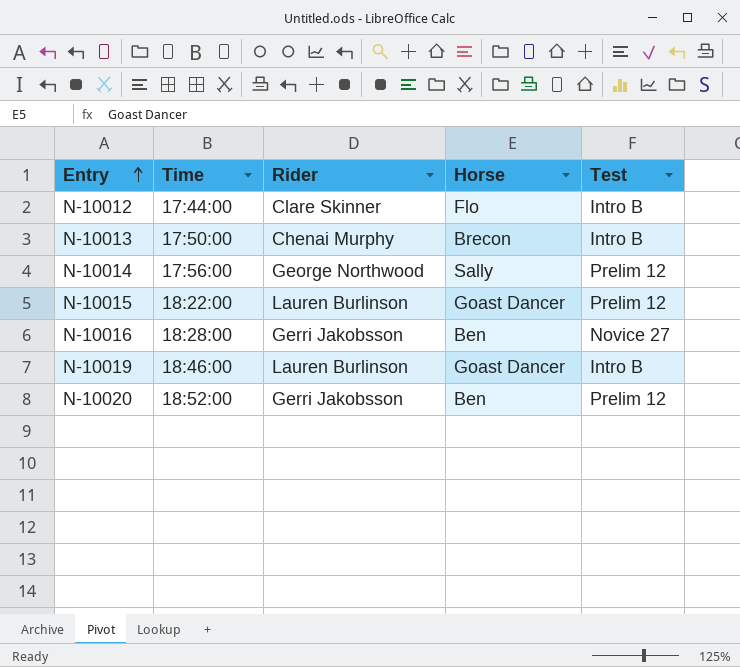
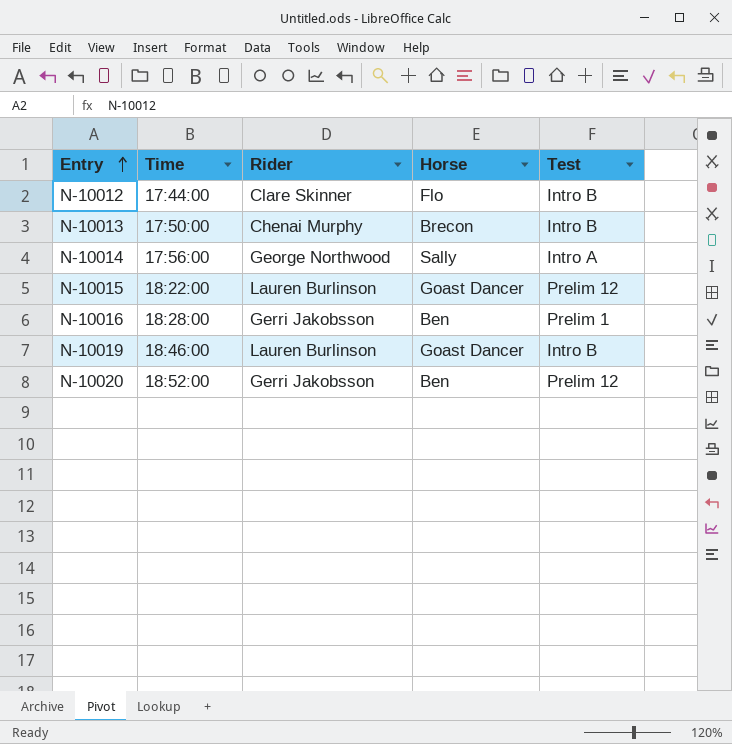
N-10014 | Test: Prelim 12 -> Intro A
N-10016 | Test: Novice 27 -> Prelim 1

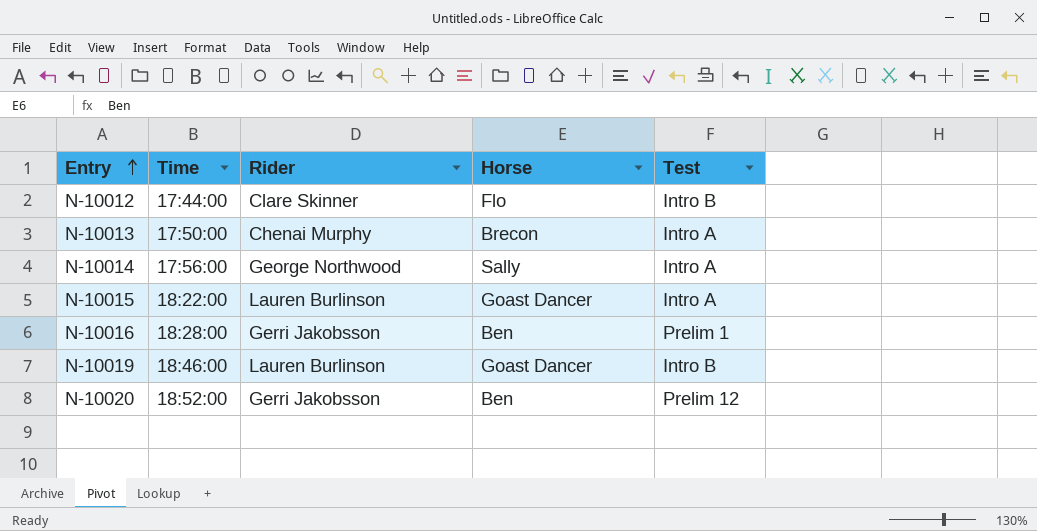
N-10013 | Test: Intro B -> Intro A
N-10015 | Test: Prelim 12 -> Intro A

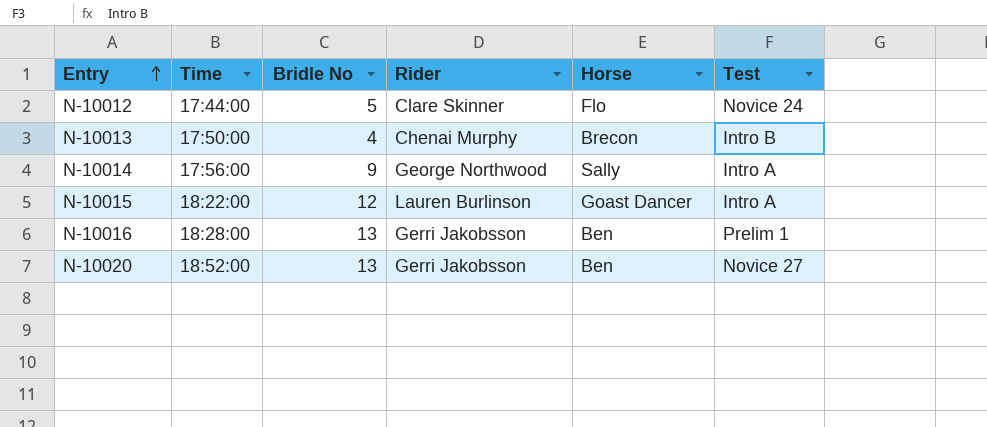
column Bridle No | position: none -> 3
row N-10019: 18:46:00 | Lauren Burlinson | Goast Dancer | Intro B -> none
N-10012 | Test: Intro B -> Novice 24
N-10013 | Test: Intro A -> Intro B
N-10020 | Test: Prelim 12 -> Novice 27

